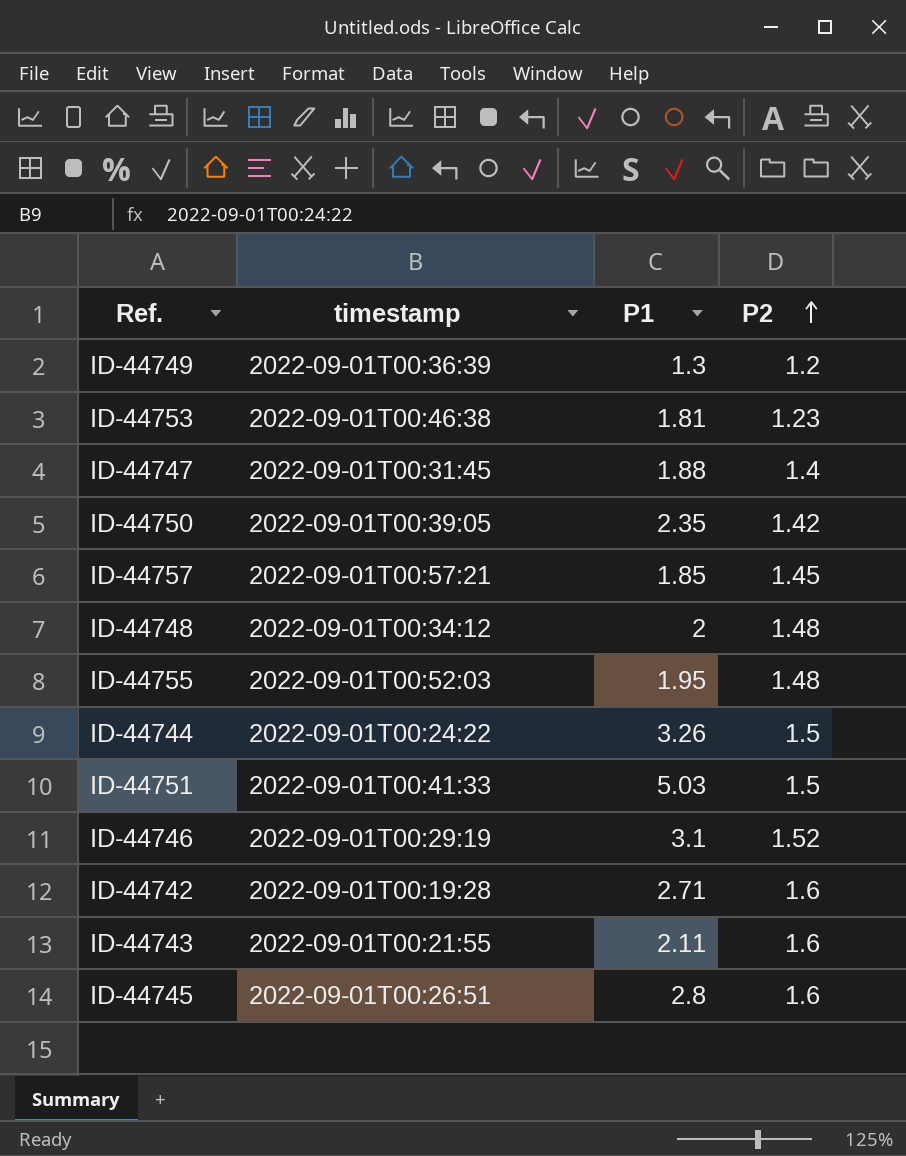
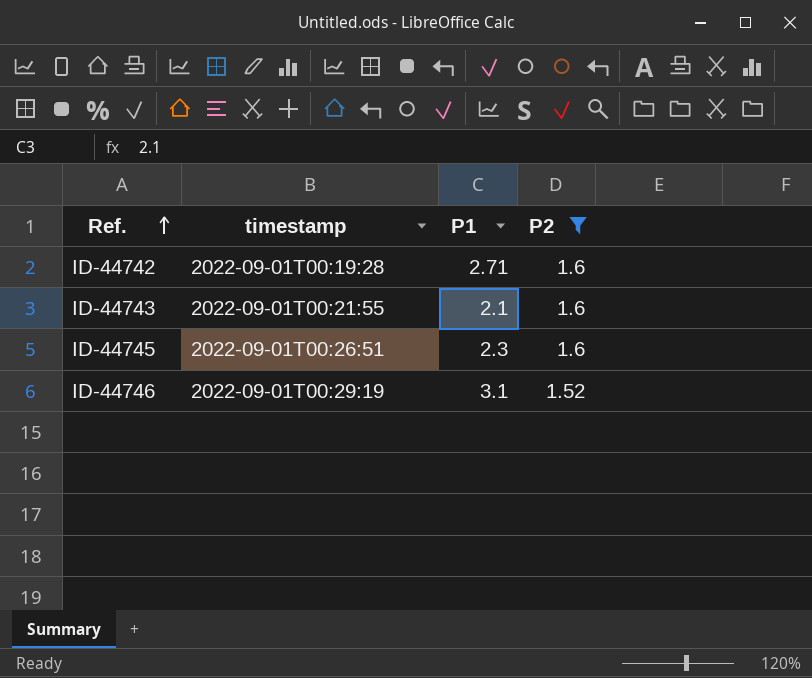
filter: none -> P2 >= 1.52
row order: P2 ascending -> Ref. ascending
ID-44743 | P1: 2.11 -> 2.1
ID-44745 | P1: 2.8 -> 2.3

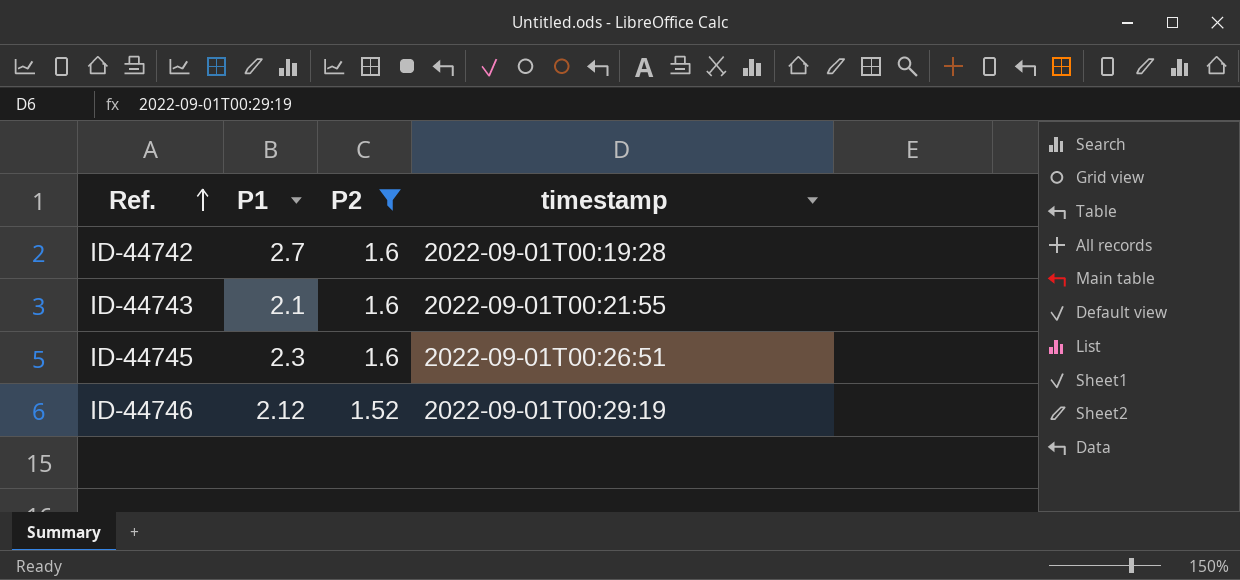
column timestamp | position: 2 -> 4
ID-44742 | P1: 2.71 -> 2.7
ID-44746 | P1: 3.1 -> 2.12

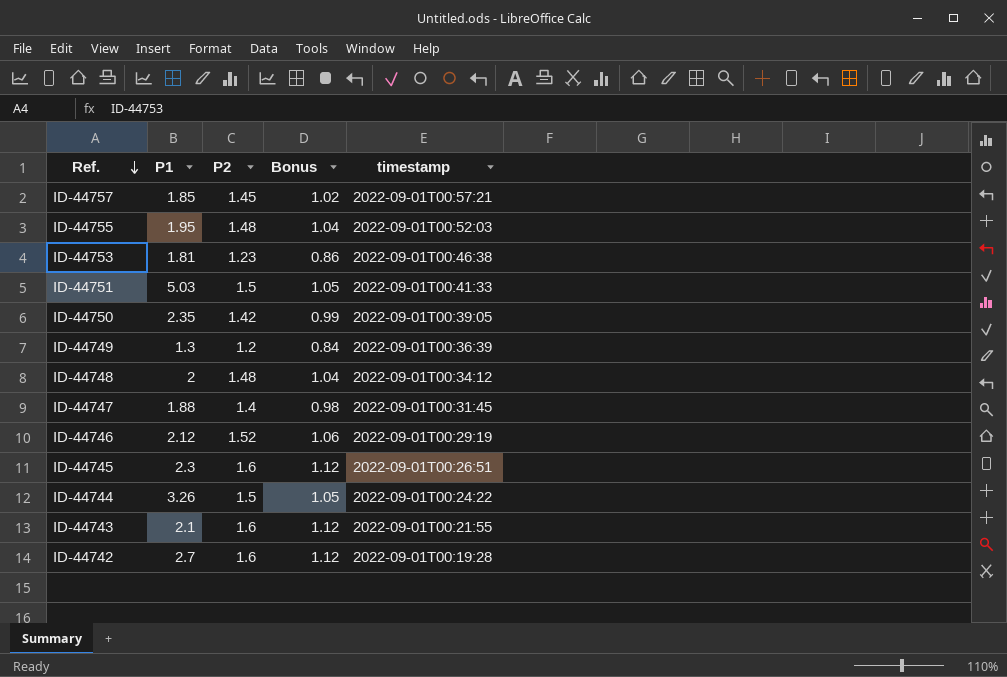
filter: P2 >= 1.52 -> none
row order: Ref. ascending -> Ref. descending
column Bonus | formula: none -> [P2] * 0.7

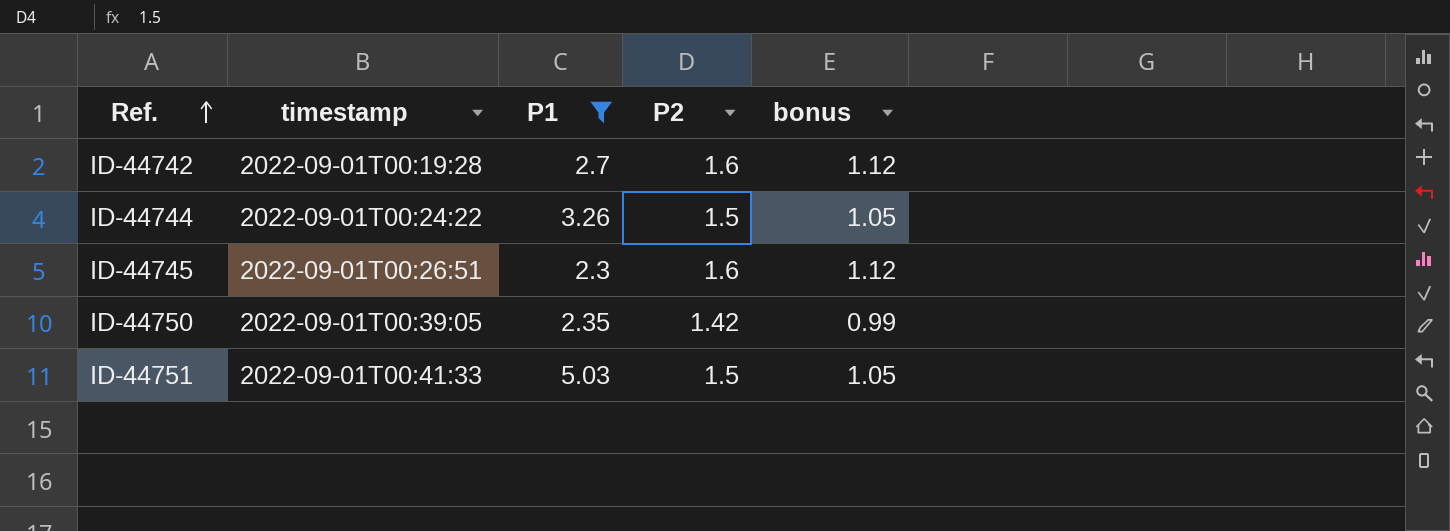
filter: none -> P1 >= 2.3
row order: Ref. descending -> Ref. ascending
column timestamp | position: 5 -> 2
column name: Bonus -> bonus

